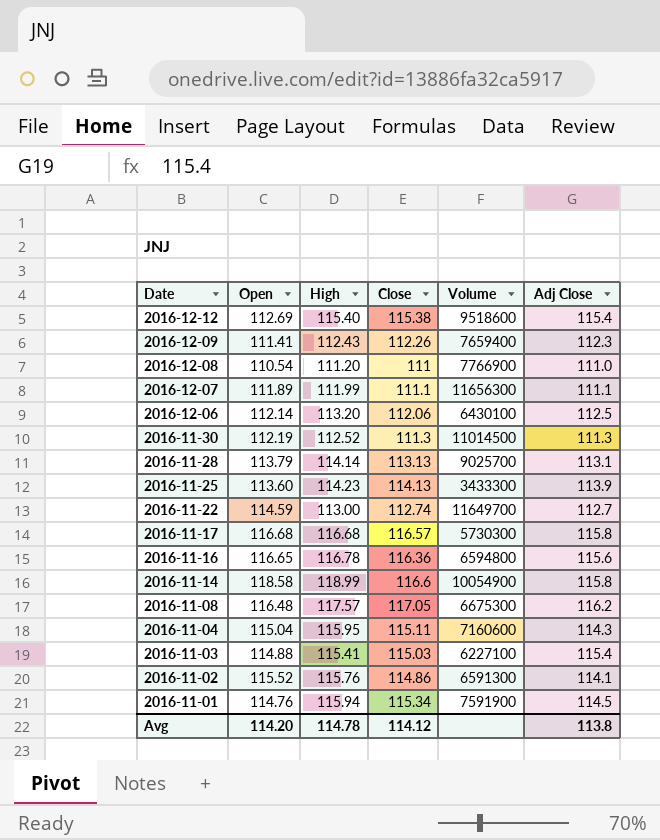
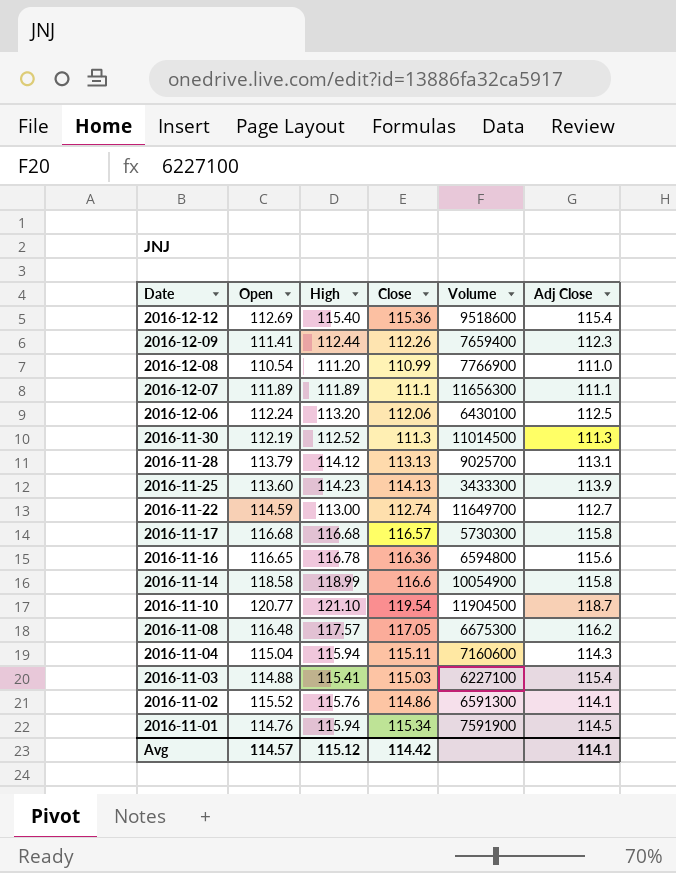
2016-12-12 | Close: 115.38 -> 115.36
2016-12-09 | High: 112.43 -> 112.44
2016-12-08 | Close: 111 -> 110.99
2016-12-07 | High: 111.99 -> 111.89
2016-12-06 | Open: 112.14 -> 112.24
2016-11-28 | High: 114.14 -> 114.12
row 2016-11-10: none -> 120.77 | 121.10 | 119.54 | 11904500 | 118.7
2016-11-04 | High: 115.95 -> 115.94
Avg | Open: 114.20 -> 114.57
Avg | High: 114.78 -> 115.12
Avg | Close: 114.12 -> 114.42
Avg | Adj Close: 113.8 -> 114.1

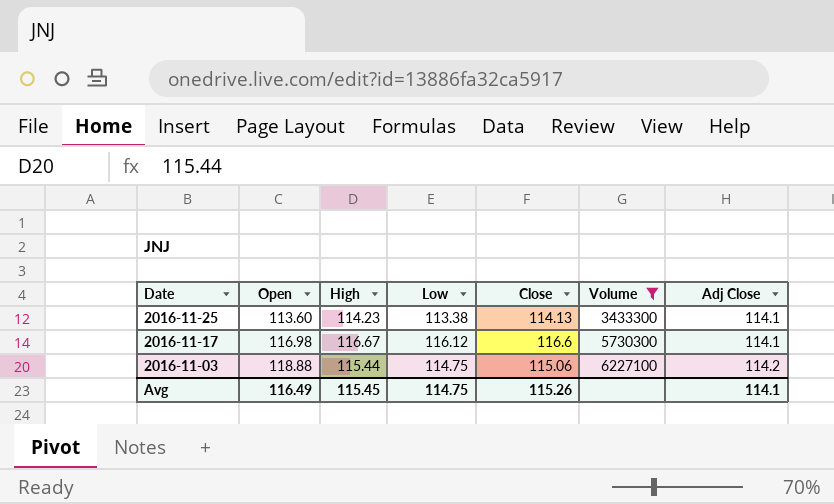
filter: none -> Volume <= 6227100
column Low | position: none -> 4
2016-11-25 | Adj Close: 113.9 -> 114.1
2016-11-17 | Open: 116.68 -> 116.98
2016-11-17 | High: 116.68 -> 116.67
2016-11-17 | Close: 116.57 -> 116.6
2016-11-17 | Adj Close: 115.8 -> 114.1
2016-11-03 | Open: 114.88 -> 118.88
2016-11-03 | High: 115.41 -> 115.44
2016-11-03 | Close: 115.03 -> 115.06
2016-11-03 | Adj Close: 115.4 -> 114.2
Avg | Open: 114.57 -> 116.49
Avg | High: 115.12 -> 115.45
Avg | Close: 114.42 -> 115.26

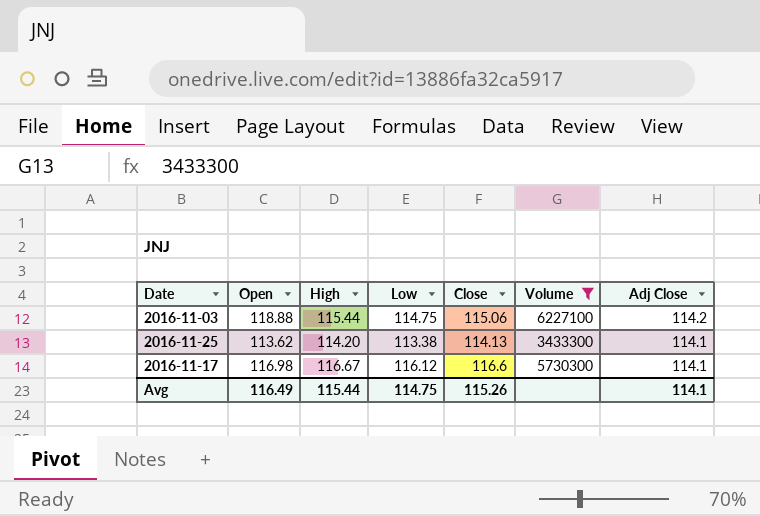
row order: Date descending -> Adj Close descending
2016-11-25 | Open: 113.60 -> 113.62
2016-11-25 | High: 114.23 -> 114.20
Avg | High: 115.45 -> 115.44

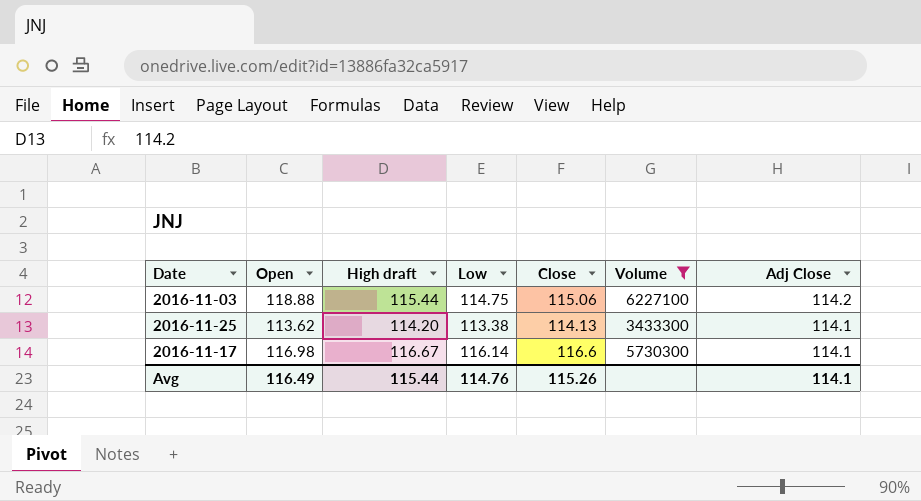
column name: High -> High draft
2016-11-17 | Low: 116.12 -> 116.14
Avg | Low: 114.75 -> 114.76

